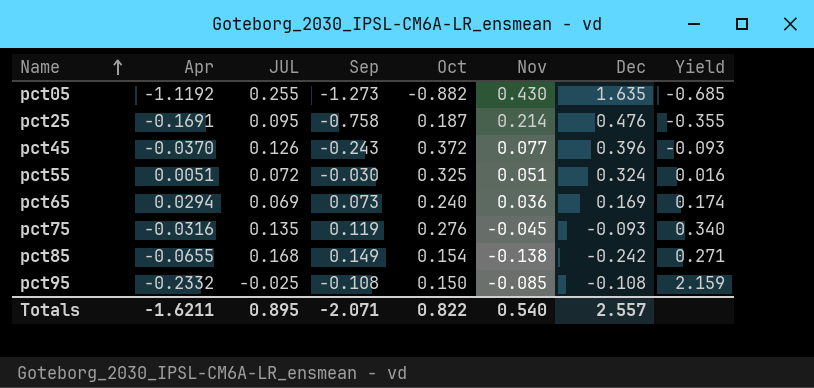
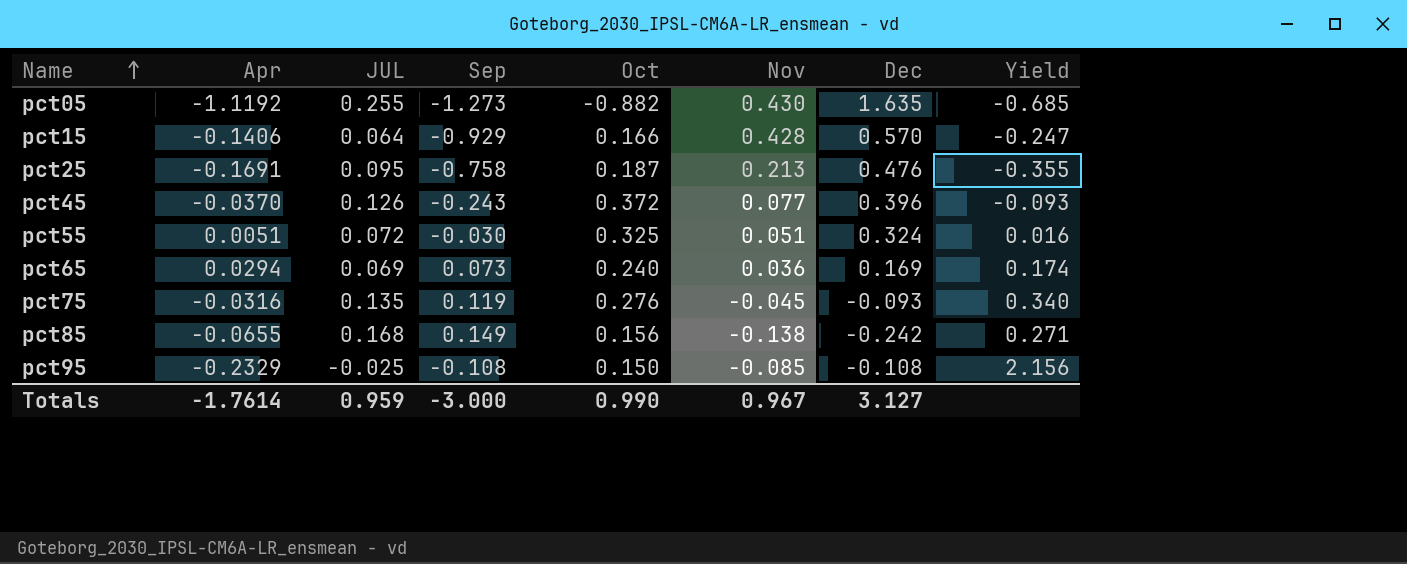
row pct15: none -> -0.1406 | 0.064 | -0.929 | 0.166 | 0.428 | 0.570 | -0.247
pct25 | Nov: 0.214 -> 0.213
pct85 | Oct: 0.154 -> 0.156
pct95 | Apr: -0.2332 -> -0.2329
pct95 | Yield: 2.159 -> 2.156
Totals | Apr: -1.6211 -> -1.7614
Totals | JUL: 0.895 -> 0.959
Totals | Sep: -2.071 -> -3.000
Totals | Oct: 0.822 -> 0.990
Totals | Nov: 0.540 -> 0.967
Totals | Dec: 2.557 -> 3.127

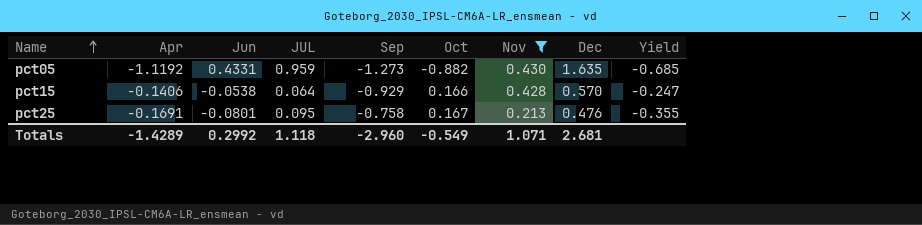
filter: none -> Nov >= 0.213
column Jun | position: none -> 3
pct05 | JUL: 0.255 -> 0.959
pct25 | Oct: 0.187 -> 0.167
Totals | Apr: -1.7614 -> -1.4289
Totals | JUL: 0.959 -> 1.118
Totals | Sep: -3.000 -> -2.960
Totals | Oct: 0.990 -> -0.549
Totals | Nov: 0.967 -> 1.071
Totals | Dec: 3.127 -> 2.681

